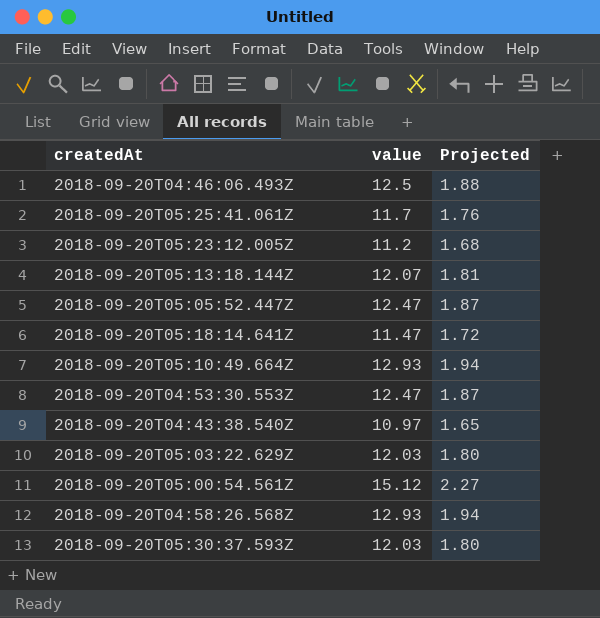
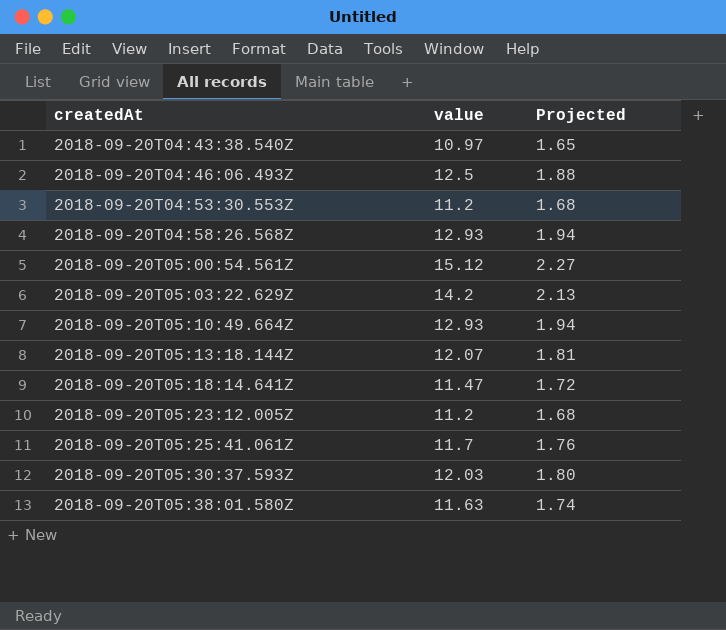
row order: none -> createdAt ascending
row 2018-09-20T05:05:52.447Z: 12.47 | 1.87 -> none
2018-09-20T04:53:30.553Z | value: 12.47 -> 11.2
2018-09-20T04:53:30.553Z | Projected: 1.87 -> 1.68
2018-09-20T05:03:22.629Z | value: 12.03 -> 14.2
2018-09-20T05:03:22.629Z | Projected: 1.80 -> 2.13
row 2018-09-20T05:38:01.580Z: none -> 11.63 | 1.74

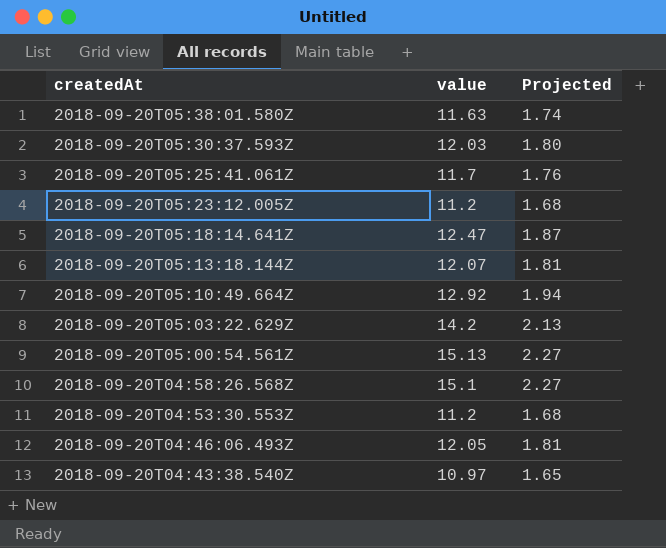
row order: createdAt ascending -> createdAt descending
2018-09-20T05:18:14.641Z | value: 11.47 -> 12.47
2018-09-20T05:18:14.641Z | Projected: 1.72 -> 1.87
2018-09-20T05:10:49.664Z | value: 12.93 -> 12.92
2018-09-20T05:00:54.561Z | value: 15.12 -> 15.13
2018-09-20T04:58:26.568Z | value: 12.93 -> 15.1
2018-09-20T04:58:26.568Z | Projected: 1.94 -> 2.27
2018-09-20T04:46:06.493Z | value: 12.5 -> 12.05
2018-09-20T04:46:06.493Z | Projected: 1.88 -> 1.81

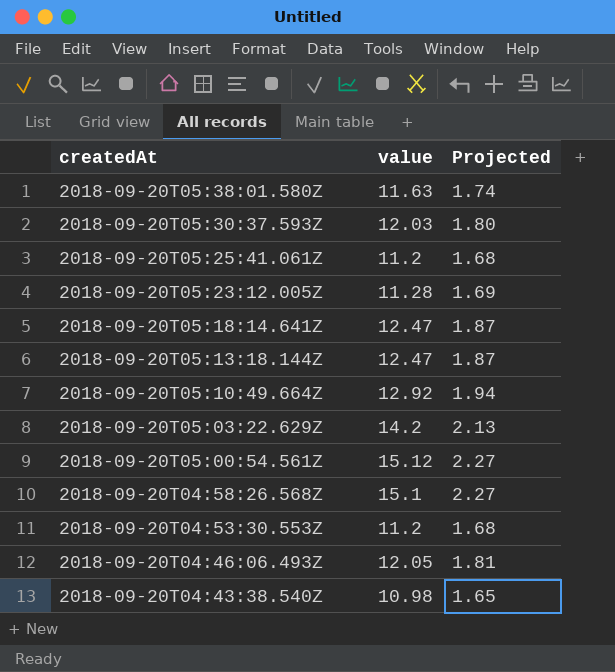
2018-09-20T05:25:41.061Z | value: 11.7 -> 11.2
2018-09-20T05:25:41.061Z | Projected: 1.76 -> 1.68
2018-09-20T05:23:12.005Z | value: 11.2 -> 11.28
2018-09-20T05:23:12.005Z | Projected: 1.68 -> 1.69
2018-09-20T05:13:18.144Z | value: 12.07 -> 12.47
2018-09-20T05:13:18.144Z | Projected: 1.81 -> 1.87
2018-09-20T05:00:54.561Z | value: 15.13 -> 15.12
2018-09-20T04:43:38.540Z | value: 10.97 -> 10.98

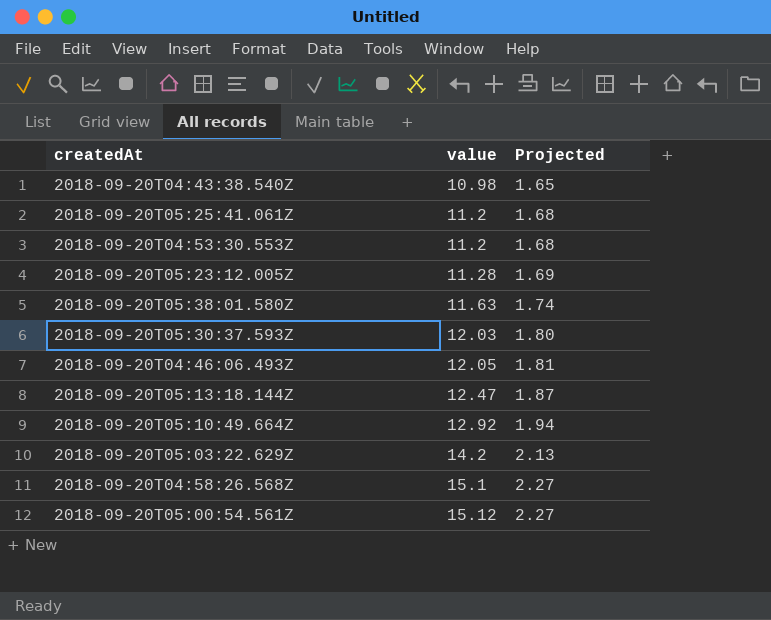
row order: createdAt descending -> value ascending
row 2018-09-20T05:18:14.641Z: 12.47 | 1.87 -> none

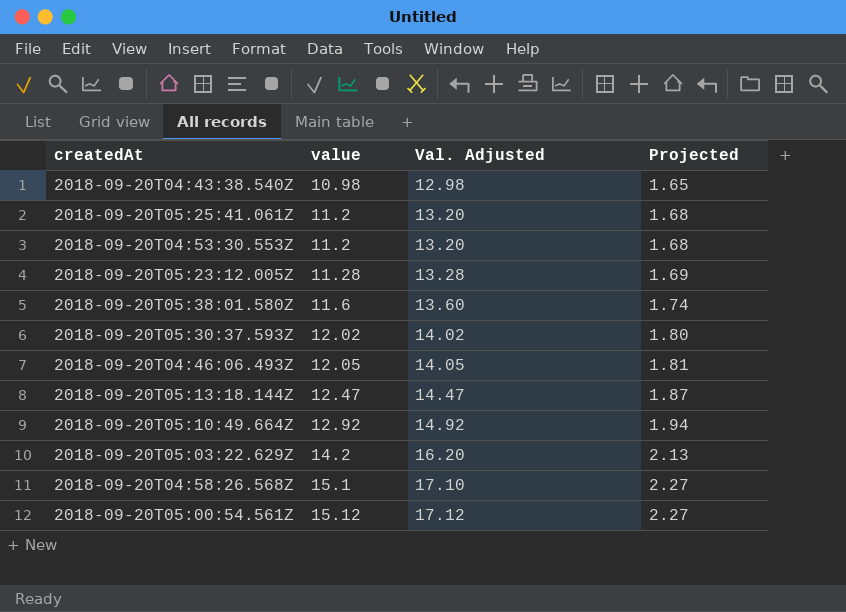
column Val. Adjusted | formula: none -> [value] + 2
2018-09-20T05:38:01.580Z | value: 11.63 -> 11.6
2018-09-20T05:30:37.593Z | value: 12.03 -> 12.02

